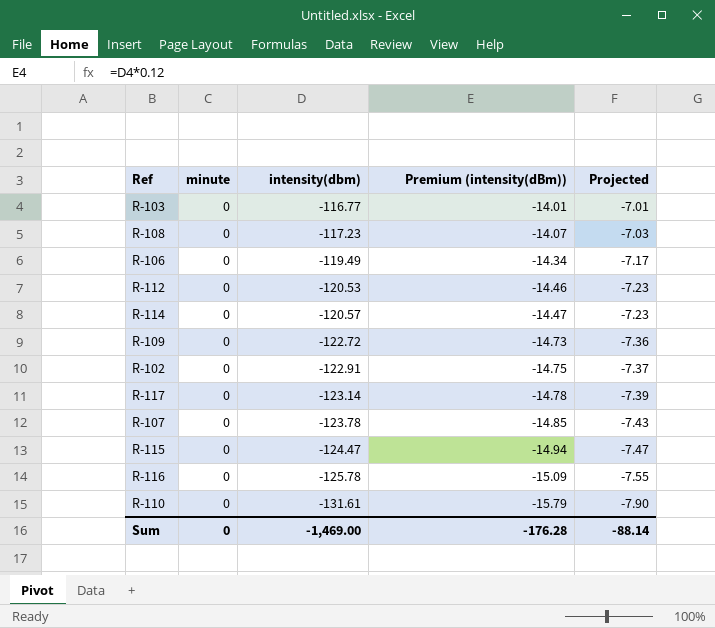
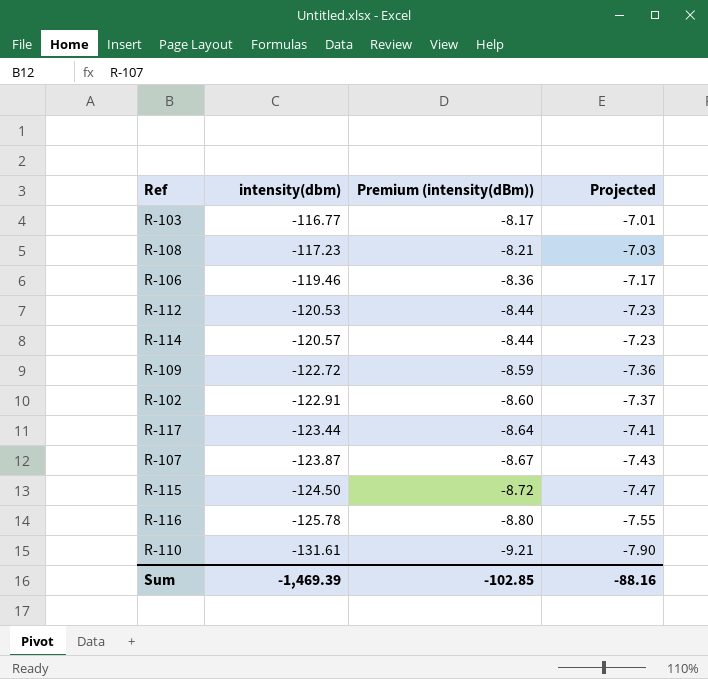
column minute | position: 2 -> none
column Premium (intensity(dBm)) | formula: [intensity(dbm)] * 0.12 -> [intensity(dbm)] * 0.07
R-106 | intensity(dbm): -119.49 -> -119.46
R-117 | intensity(dbm): -123.14 -> -123.44
R-117 | Projected: -7.39 -> -7.41
R-107 | intensity(dbm): -123.78 -> -123.87
R-115 | intensity(dbm): -124.47 -> -124.50
Sum | intensity(dbm): -1,469.00 -> -1,469.39
Sum | Premium (intensity(dBm)): -176.28 -> -102.85
Sum | Projected: -88.14 -> -88.16

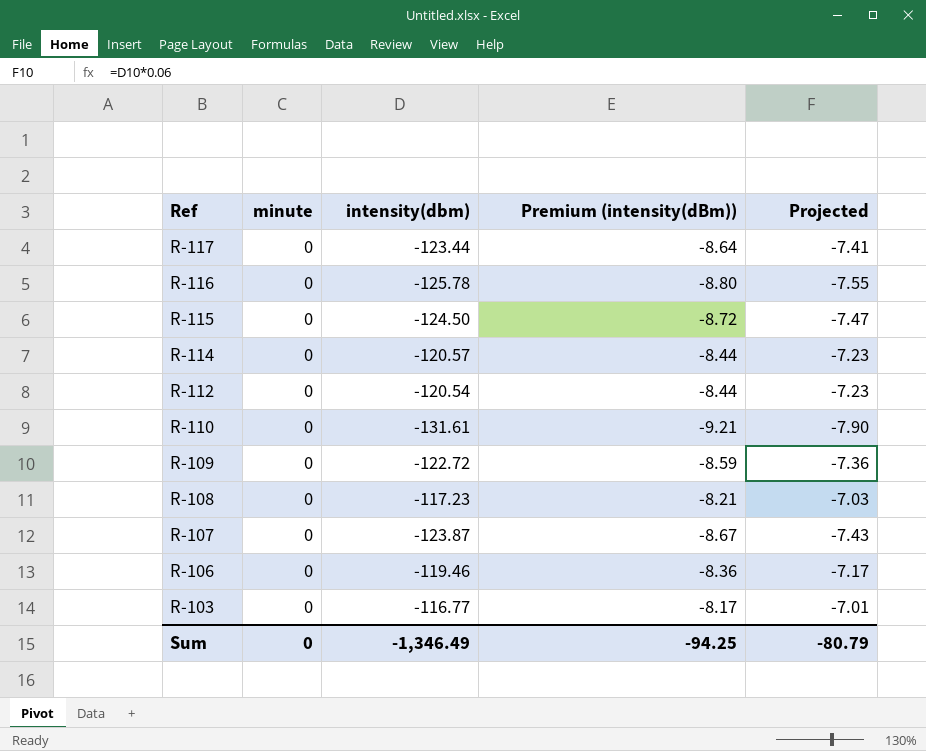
row order: intensity(dbm) descending -> Ref descending
column minute | position: none -> 2
row R-102: -122.91 | -8.60 | -7.37 -> none
R-112 | intensity(dbm): -120.53 -> -120.54
Sum | intensity(dbm): -1,469.39 -> -1,346.49
Sum | Premium (intensity(dBm)): -102.85 -> -94.25
Sum | Projected: -88.16 -> -80.79

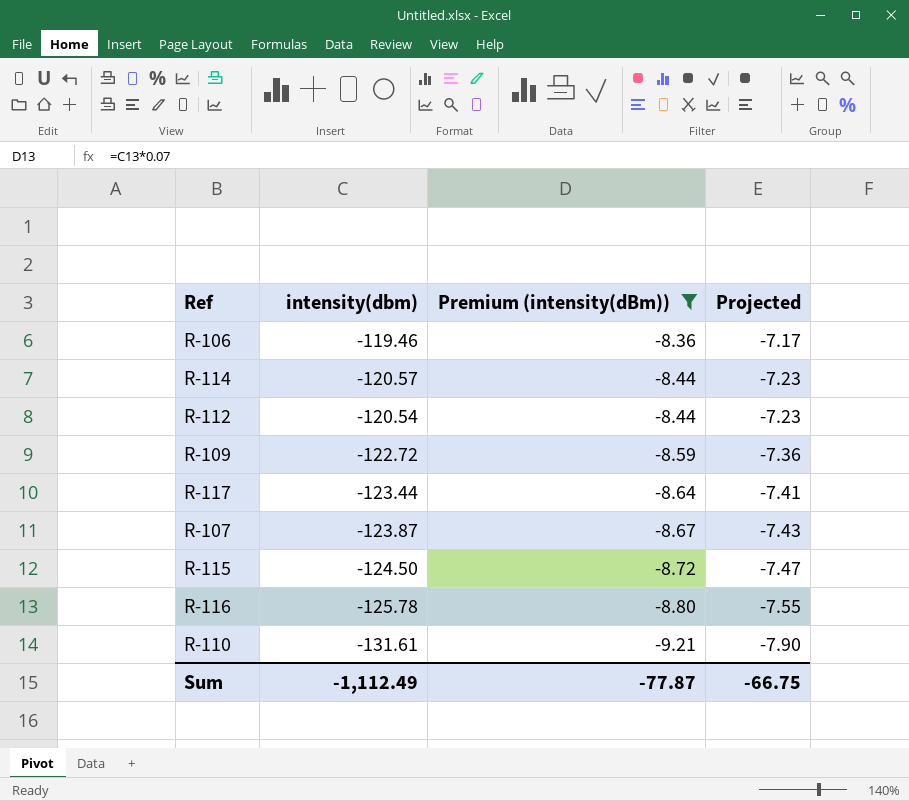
filter: none -> Premium (intensity(dBm)) <= -8.36
row order: Ref descending -> Premium (intensity(dBm)) descending
column minute | position: 2 -> none
Sum | intensity(dbm): -1,346.49 -> -1,112.49
Sum | Premium (intensity(dBm)): -94.25 -> -77.87
Sum | Projected: -80.79 -> -66.75

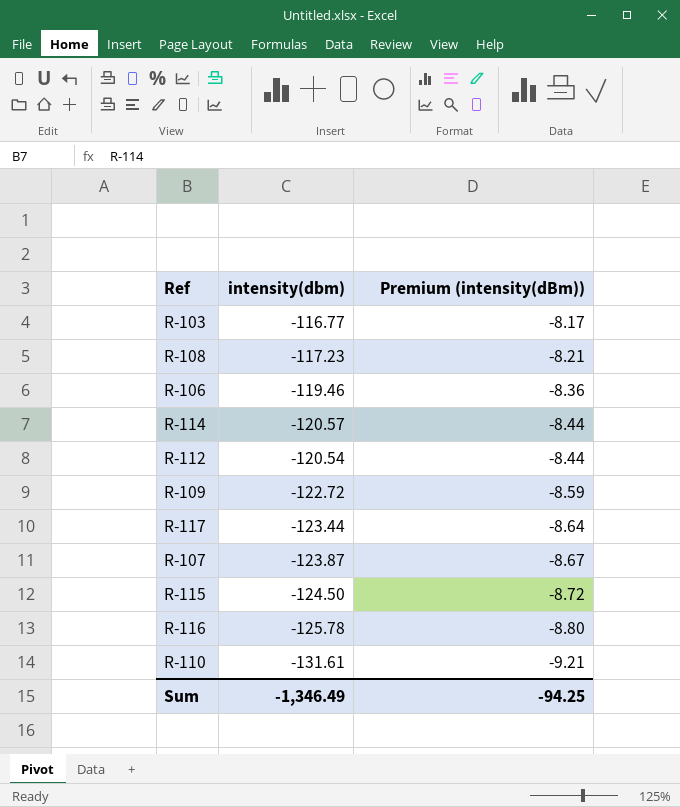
filter: Premium (intensity(dBm)) <= -8.36 -> none
column Projected | formula: [intensity(dbm)] * 0.06 -> none
Sum | intensity(dbm): -1,112.49 -> -1,346.49
Sum | Premium (intensity(dBm)): -77.87 -> -94.25

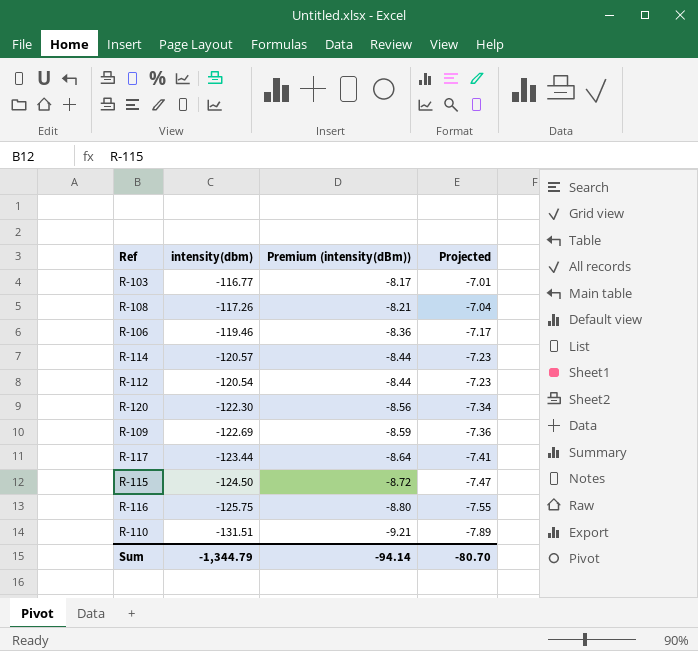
column Projected | formula: none -> [intensity(dbm)] * 0.06
row R-107: -123.87 | -8.67 -> none
R-108 | intensity(dbm): -117.23 -> -117.26
row R-120: none -> -122.30 | -8.56 | -7.34
R-109 | intensity(dbm): -122.72 -> -122.69
R-116 | intensity(dbm): -125.78 -> -125.75
R-110 | intensity(dbm): -131.61 -> -131.51
Sum | intensity(dbm): -1,346.49 -> -1,344.79
Sum | Premium (intensity(dBm)): -94.25 -> -94.14

